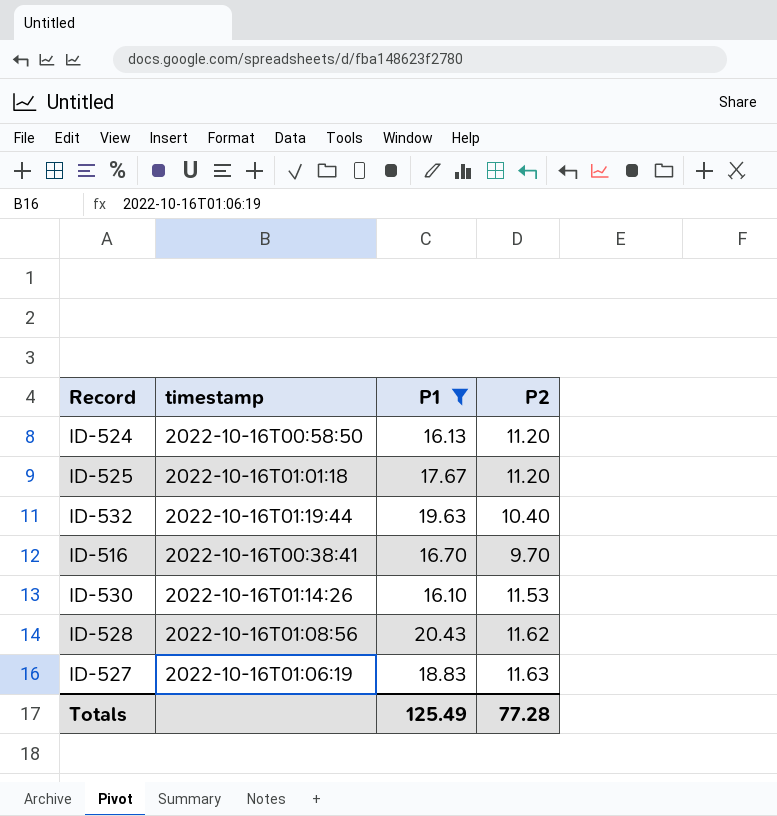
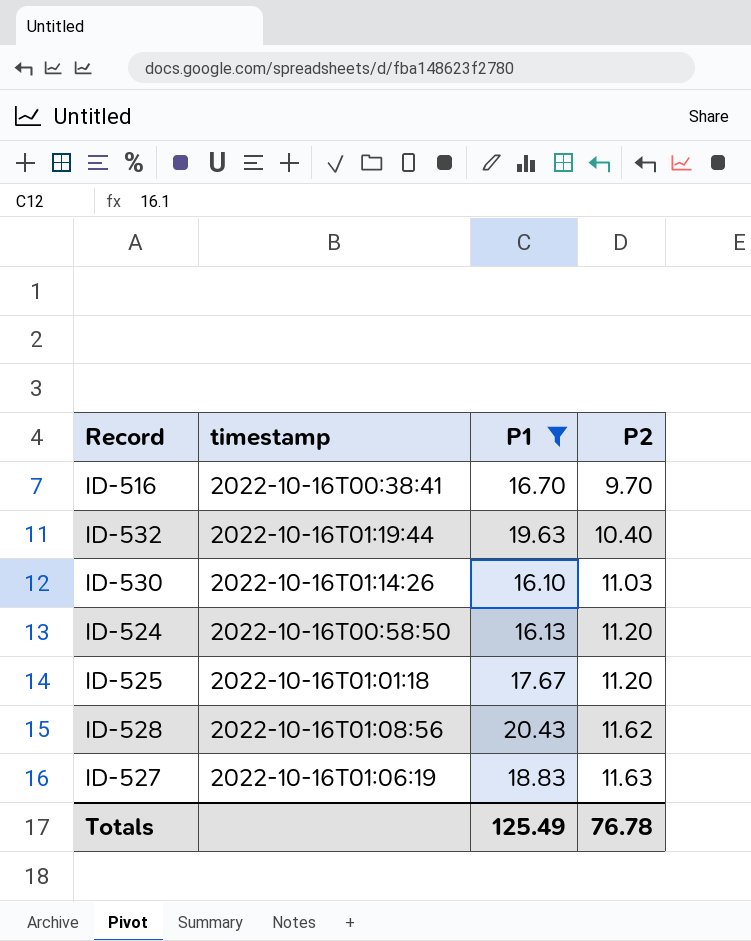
row order: none -> P2 ascending
ID-530 | P2: 11.53 -> 11.03
Totals | P2: 77.28 -> 76.78

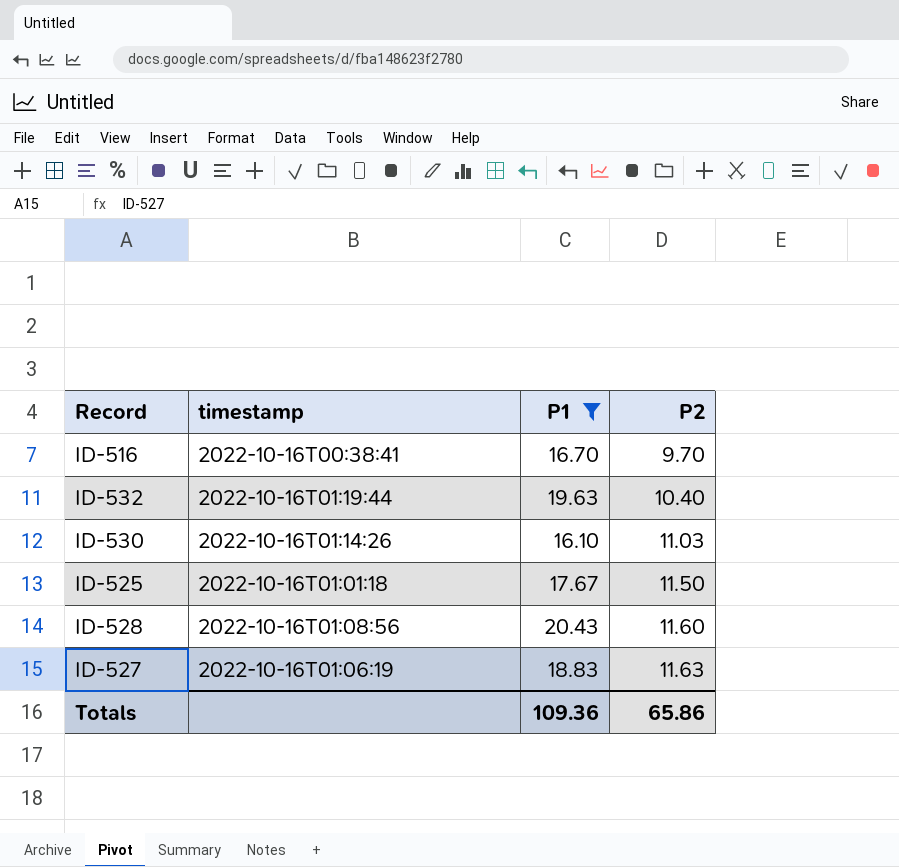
row ID-524: 2022-10-16T00:58:50 | 16.13 | 11.20 -> none
ID-525 | P2: 11.20 -> 11.50
ID-528 | P2: 11.62 -> 11.60
Totals | P1: 125.49 -> 109.36
Totals | P2: 76.78 -> 65.86

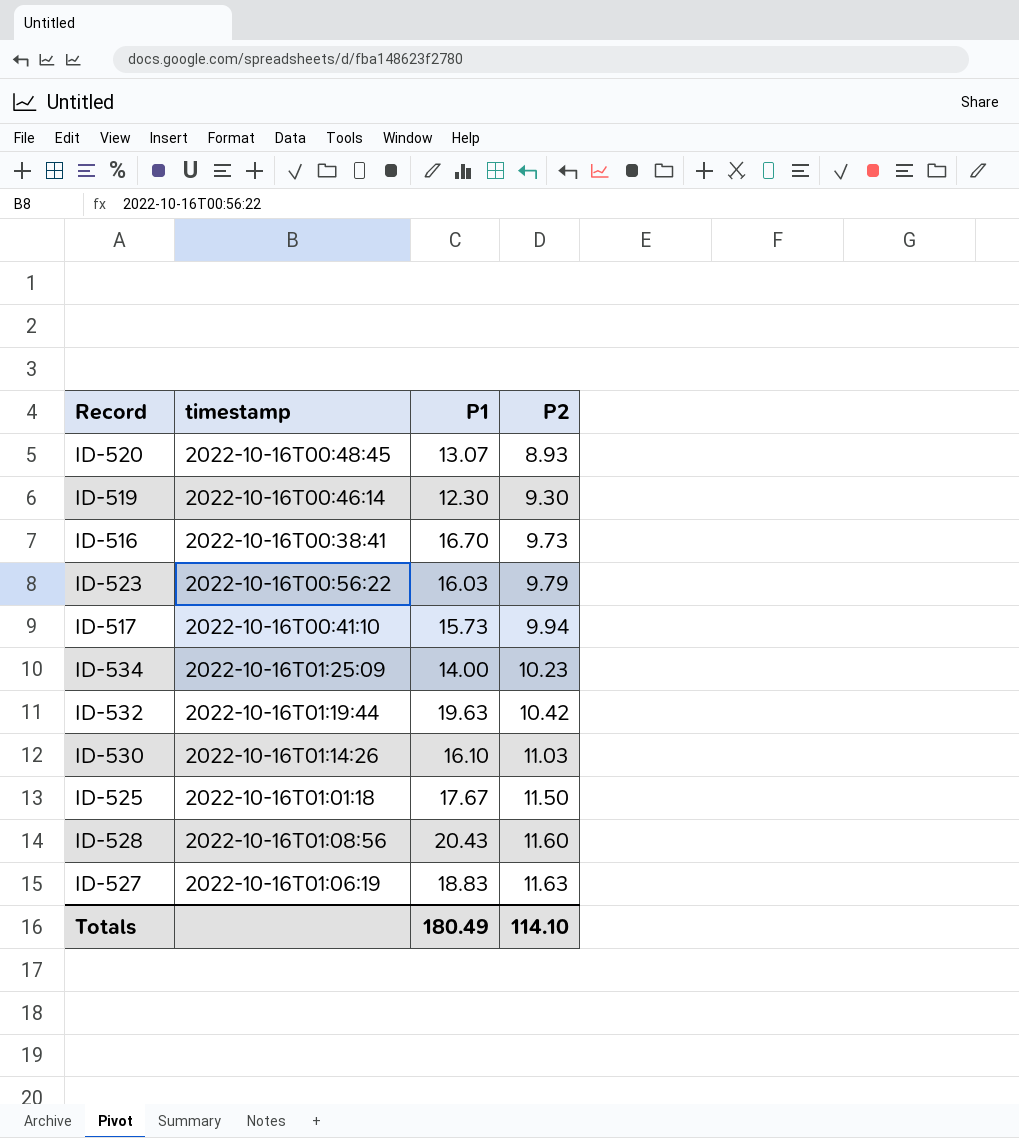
filter: P1 >= 16.10 -> none
ID-516 | P2: 9.70 -> 9.73
ID-532 | P2: 10.40 -> 10.42
Totals | P1: 109.36 -> 180.49
Totals | P2: 65.86 -> 114.10

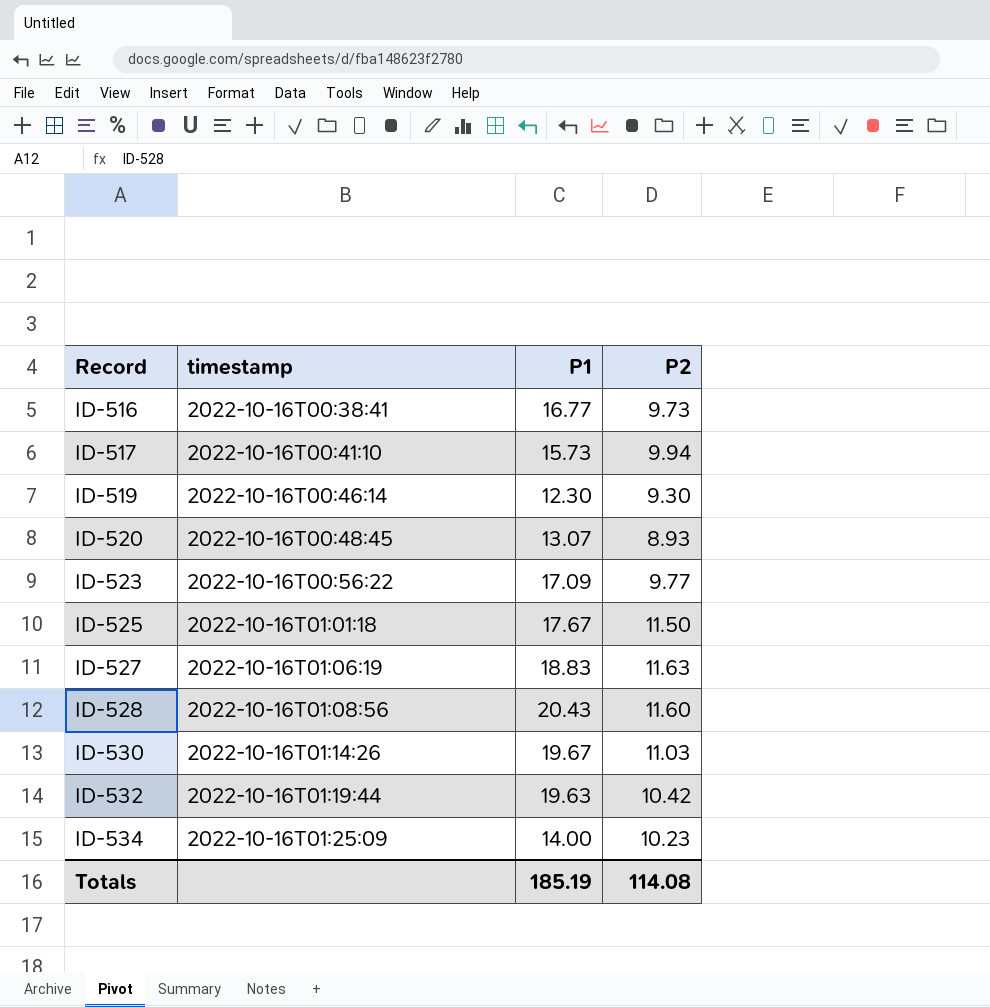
row order: P2 ascending -> Record ascending
ID-516 | P1: 16.70 -> 16.77
ID-523 | P1: 16.03 -> 17.09
ID-523 | P2: 9.79 -> 9.77
ID-530 | P1: 16.10 -> 19.67
Totals | P1: 180.49 -> 185.19
Totals | P2: 114.10 -> 114.08

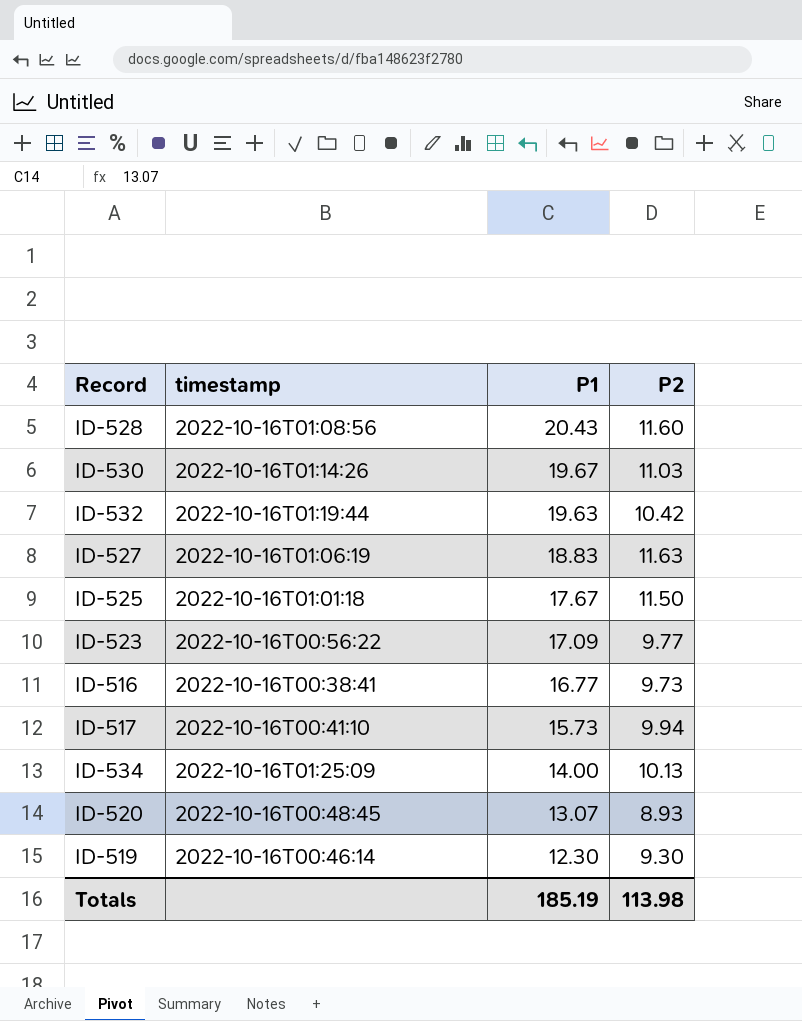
row order: Record ascending -> P1 descending
ID-534 | P2: 10.23 -> 10.13
Totals | P2: 114.08 -> 113.98

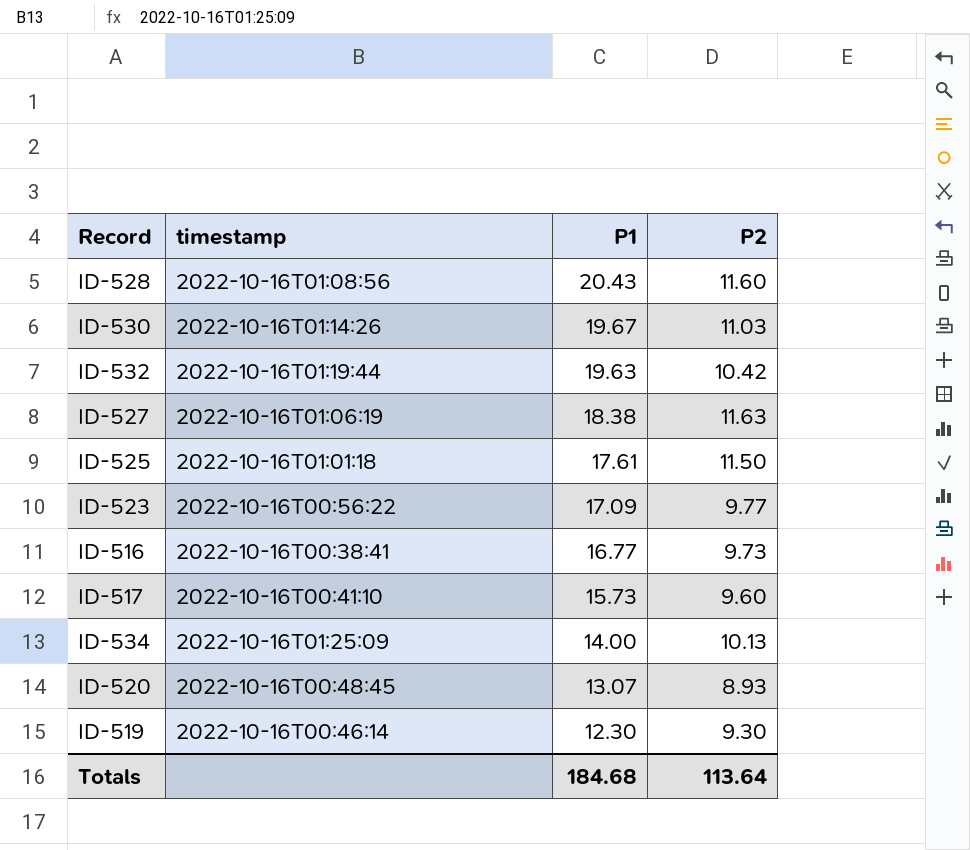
ID-527 | P1: 18.83 -> 18.38
ID-525 | P1: 17.67 -> 17.61
ID-517 | P2: 9.94 -> 9.60
Totals | P1: 185.19 -> 184.68
Totals | P2: 113.98 -> 113.64

